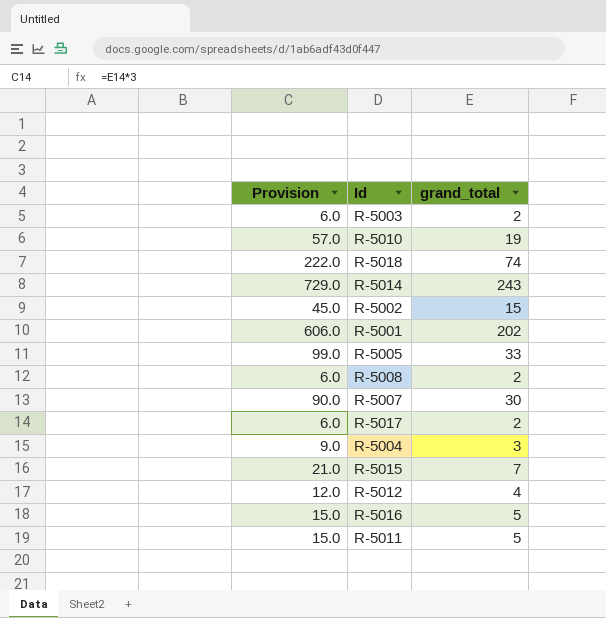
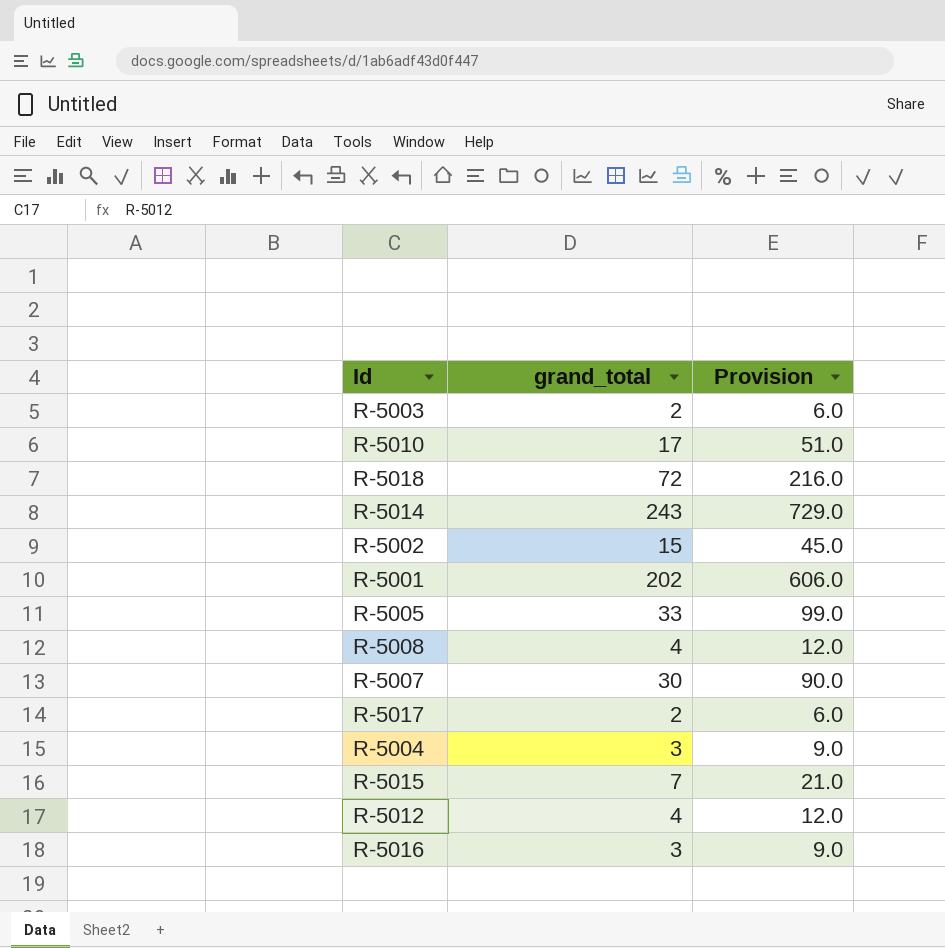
column Provision | position: 1 -> 3
row R-5011: 15.0 | 5 -> none
R-5010 | grand_total: 19 -> 17
R-5010 | Provision: 57.0 -> 51.0
R-5018 | grand_total: 74 -> 72
R-5018 | Provision: 222.0 -> 216.0
R-5008 | grand_total: 2 -> 4
R-5008 | Provision: 6.0 -> 12.0
R-5016 | grand_total: 5 -> 3
R-5016 | Provision: 15.0 -> 9.0

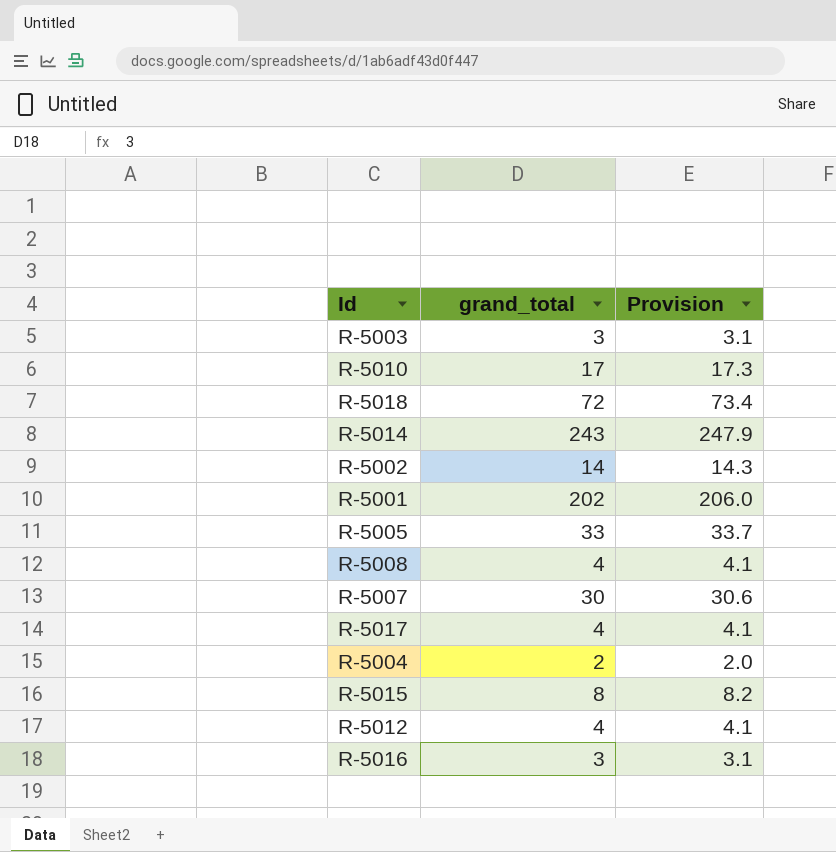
column Provision | formula: [grand_total] * 3 -> [grand_total] * 1.02
R-5003 | grand_total: 2 -> 3
R-5002 | grand_total: 15 -> 14
R-5017 | grand_total: 2 -> 4
R-5004 | grand_total: 3 -> 2
R-5015 | grand_total: 7 -> 8

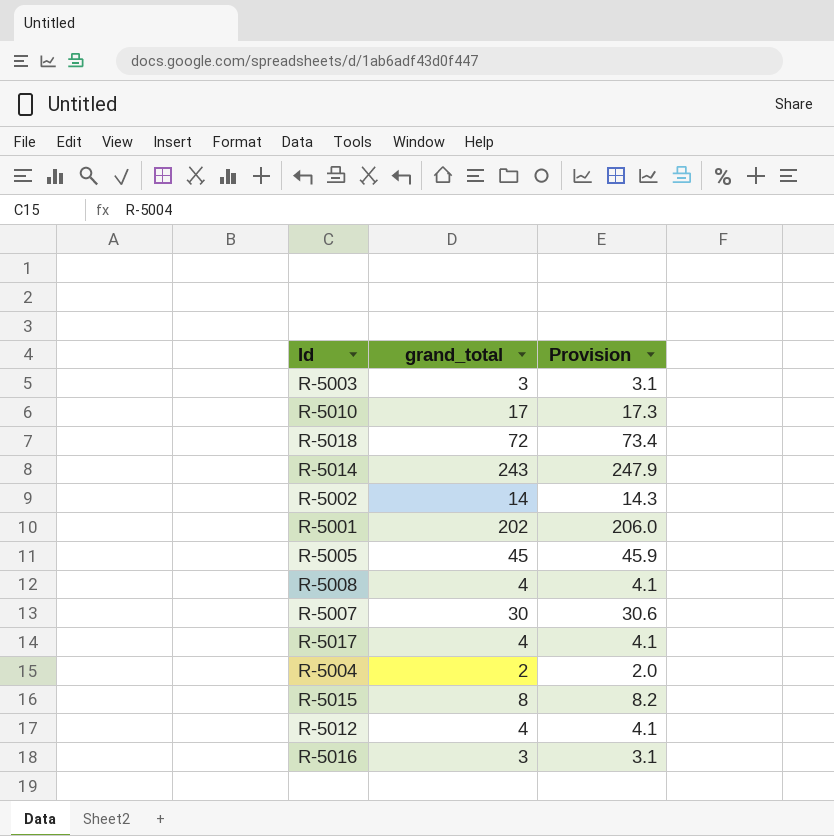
R-5005 | grand_total: 33 -> 45
R-5005 | Provision: 33.7 -> 45.9

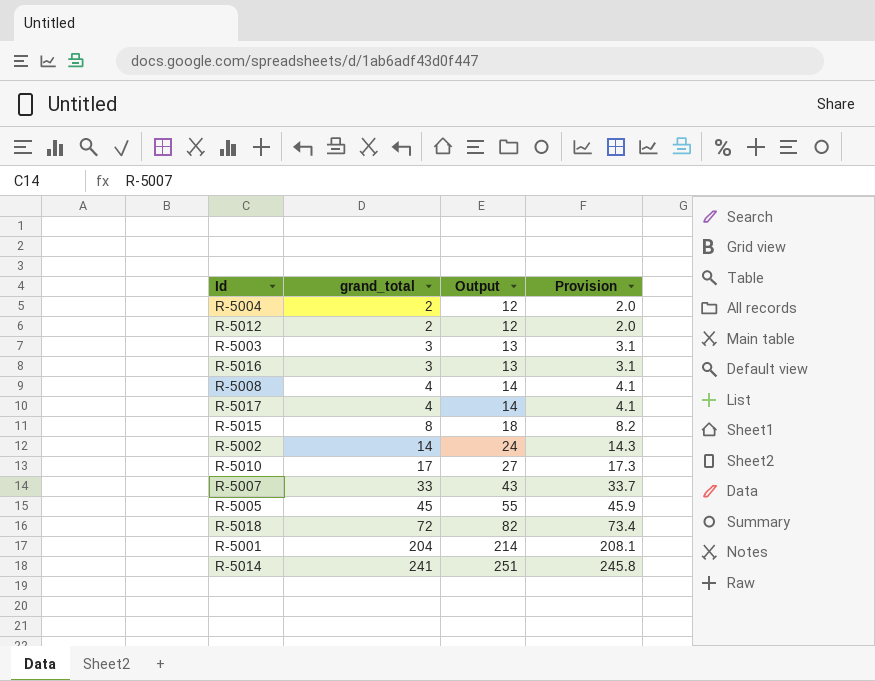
row order: none -> grand_total ascending
column Output | formula: none -> [grand_total] + 10
R-5012 | grand_total: 4 -> 2
R-5012 | Provision: 4.1 -> 2.0
R-5007 | grand_total: 30 -> 33
R-5007 | Provision: 30.6 -> 33.7
R-5001 | grand_total: 202 -> 204
R-5001 | Provision: 206.0 -> 208.1
R-5014 | grand_total: 243 -> 241
R-5014 | Provision: 247.9 -> 245.8

